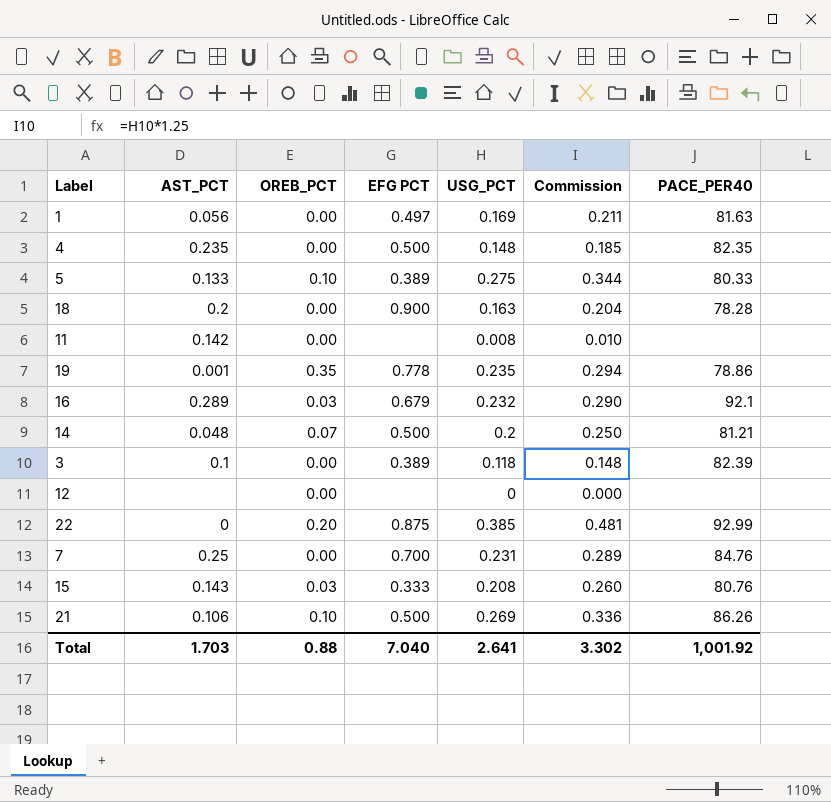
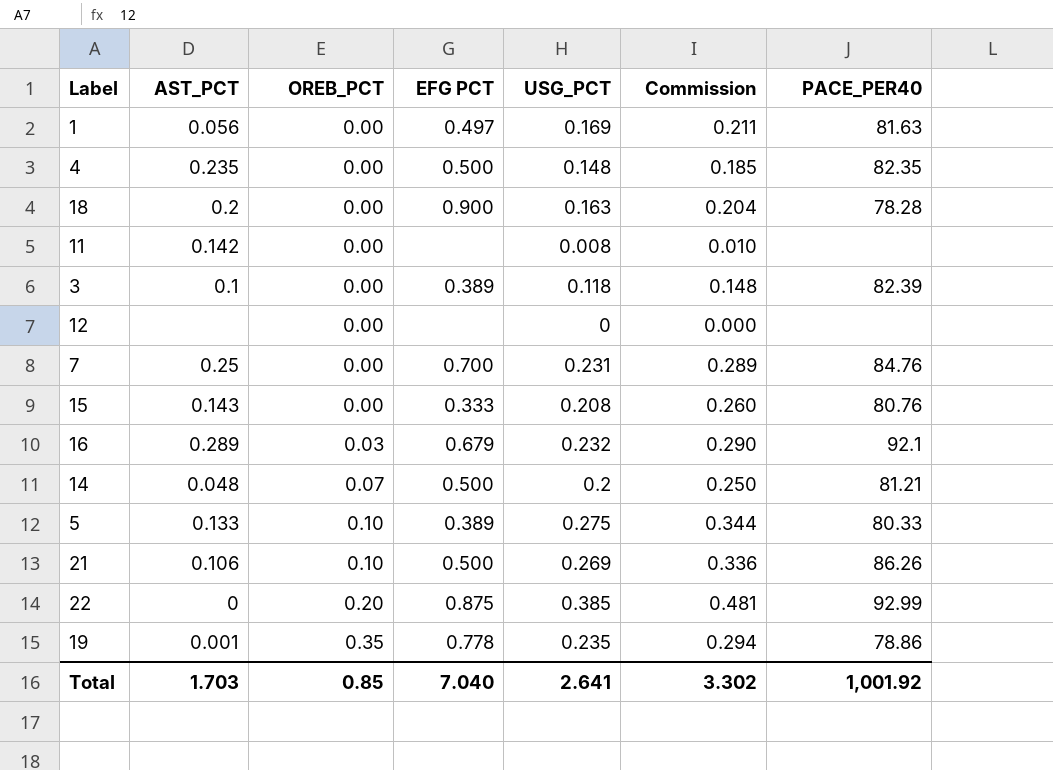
row order: none -> OREB_PCT ascending
15 | OREB_PCT: 0.03 -> 0.00
Total | OREB_PCT: 0.88 -> 0.85

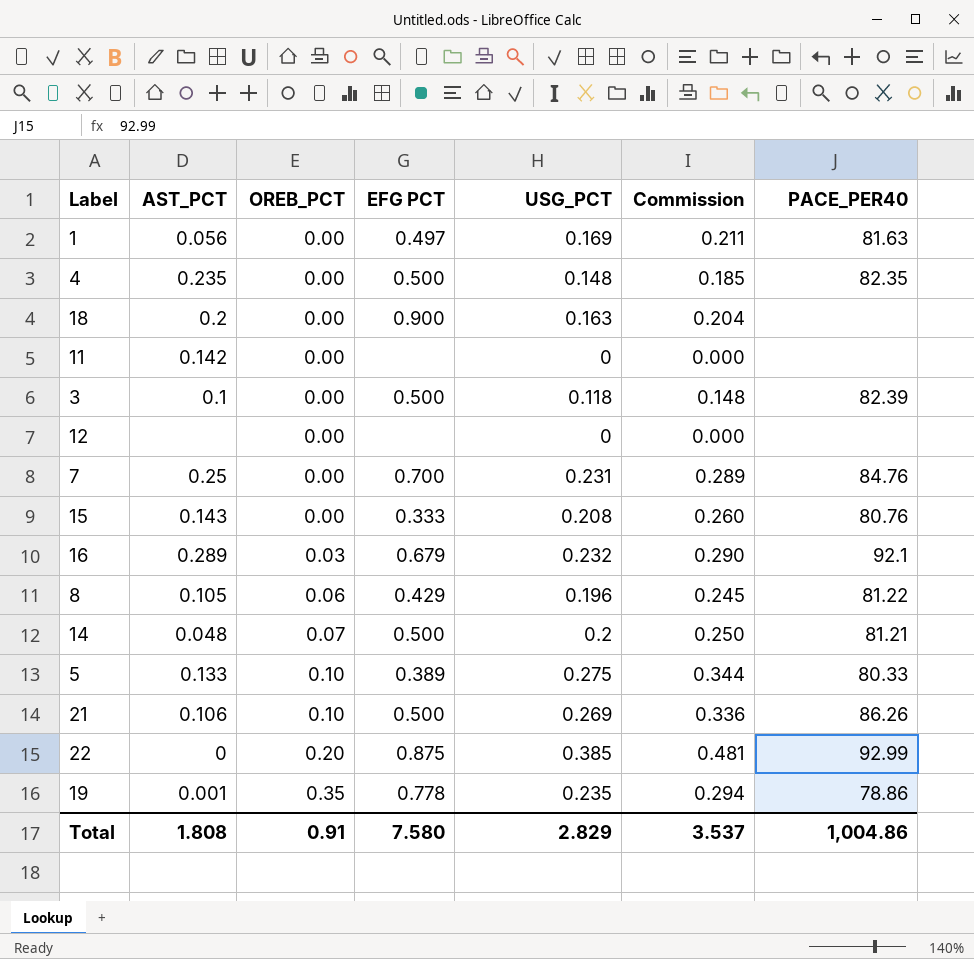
18 | PACE_PER40: 78.28 -> none
11 | USG_PCT: 0.008 -> 0
11 | Commission: 0.010 -> 0.000
3 | EFG PCT: 0.389 -> 0.500
row 8: none -> 0.105 | 0.06 | 0.429 | 0.196 | 0.245 | 81.22
Total | AST_PCT: 1.703 -> 1.808
Total | OREB_PCT: 0.85 -> 0.91
Total | EFG PCT: 7.040 -> 7.580
Total | USG_PCT: 2.641 -> 2.829
Total | Commission: 3.302 -> 3.537
Total | PACE_PER40: 1,001.92 -> 1,004.86

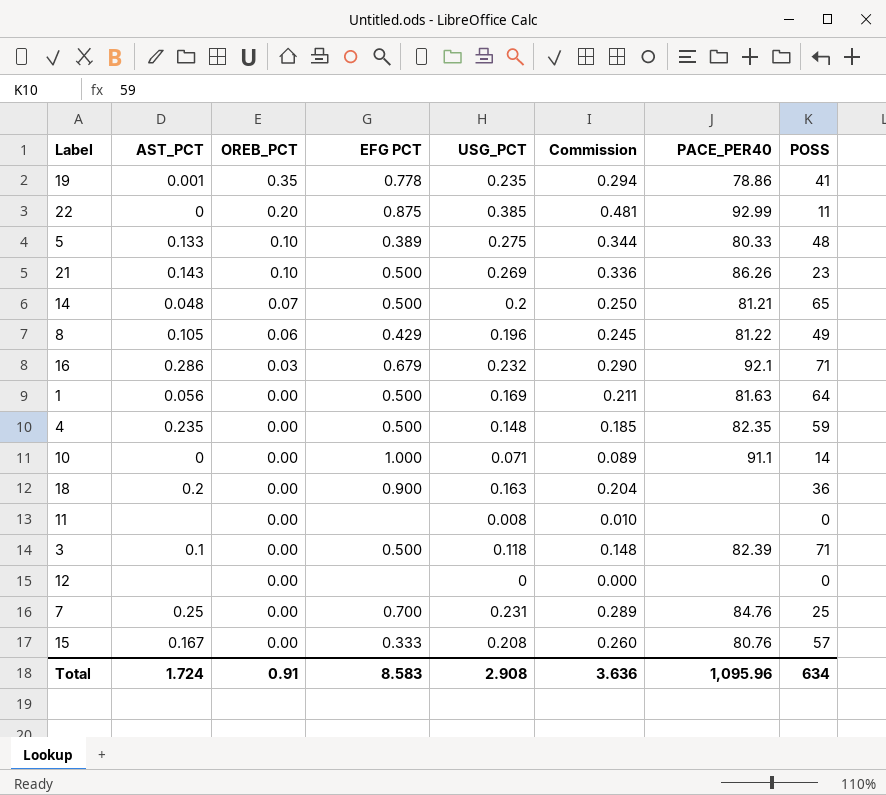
row order: OREB_PCT ascending -> OREB_PCT descending
column POSS | position: none -> 8
21 | AST_PCT: 0.106 -> 0.143
16 | AST_PCT: 0.289 -> 0.286
1 | EFG PCT: 0.497 -> 0.500
row 10: none -> 0 | 0.00 | 1.000 | 0.071 | 0.089 | 91.1 | 14
11 | AST_PCT: 0.142 -> none
11 | USG_PCT: 0 -> 0.008
11 | Commission: 0.000 -> 0.010
15 | AST_PCT: 0.143 -> 0.167
Total | AST_PCT: 1.808 -> 1.724
Total | EFG PCT: 7.580 -> 8.583
Total | USG_PCT: 2.829 -> 2.908
Total | Commission: 3.537 -> 3.636
Total | PACE_PER40: 1,004.86 -> 1,095.96

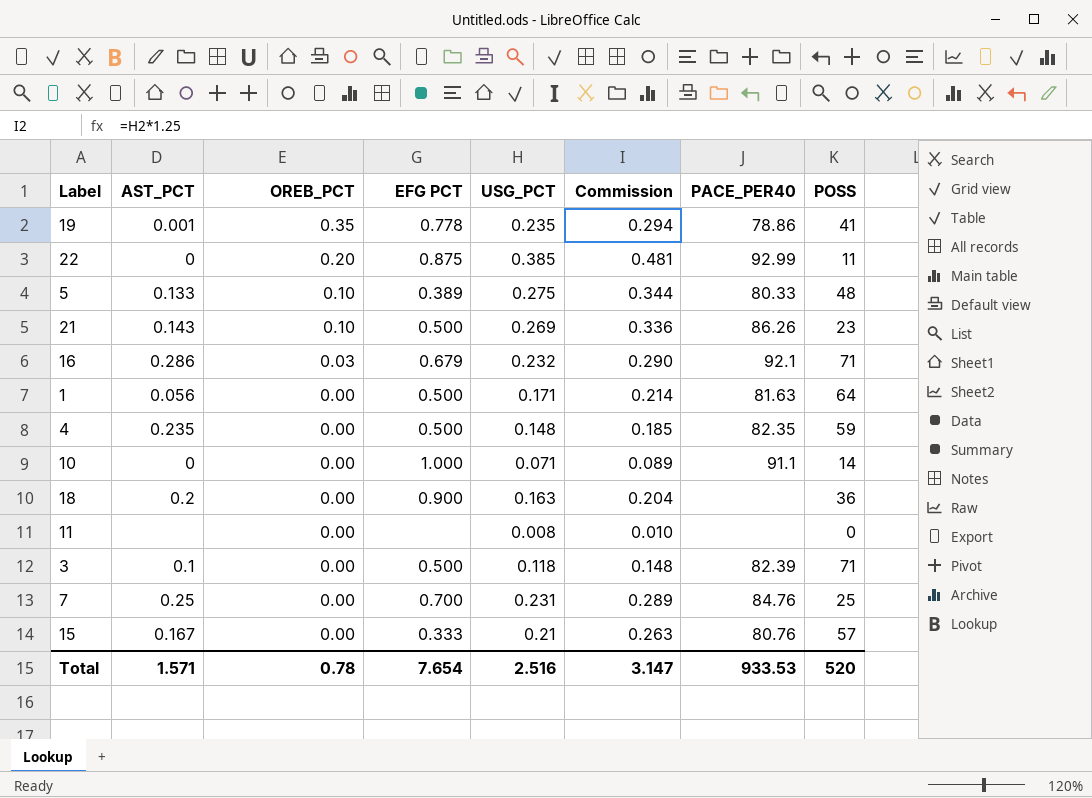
row 14: 0.048 | 0.07 | 0.500 | 0.2 | 0.250 | 81.21 | 65 -> none
row 8: 0.105 | 0.06 | 0.429 | 0.196 | 0.245 | 81.22 | 49 -> none
row 12: none | 0.00 | none | 0 | 0.000 | none | 0 -> none
1 | USG_PCT: 0.169 -> 0.171
1 | Commission: 0.211 -> 0.214
15 | USG_PCT: 0.208 -> 0.21
15 | Commission: 0.260 -> 0.263
Total | AST_PCT: 1.724 -> 1.571
Total | OREB_PCT: 0.91 -> 0.78
Total | EFG PCT: 8.583 -> 7.654
Total | USG_PCT: 2.908 -> 2.516
Total | Commission: 3.636 -> 3.147
Total | PACE_PER40: 1,095.96 -> 933.53
Total | POSS: 634 -> 520

